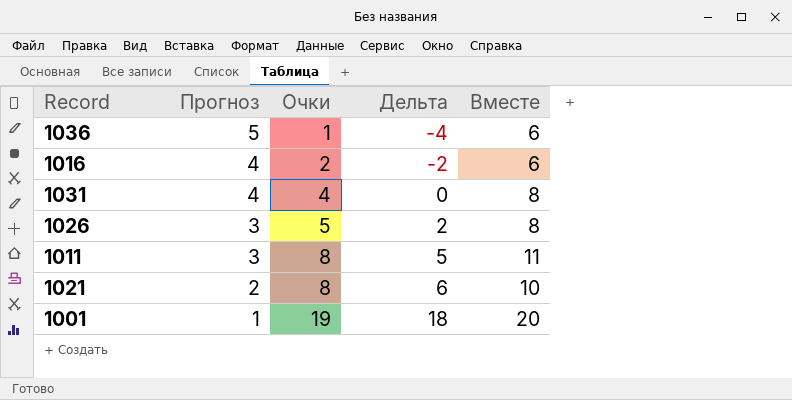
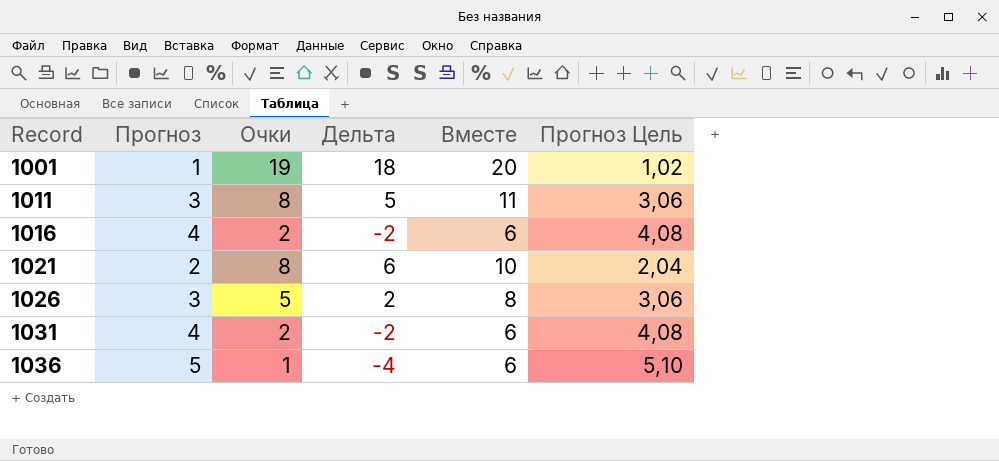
row order: Прогноз descending -> Record ascending
column Прогноз Цель | formula: none -> [Прогноз] * 1,02
1031 | Очки: 4 -> 2
1031 | Дельта: 0 -> -2
1031 | Вместе: 8 -> 6

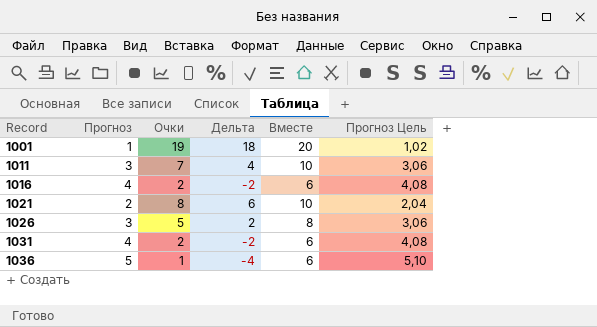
1011 | Очки: 8 -> 7
1011 | Дельта: 5 -> 4
1011 | Вместе: 11 -> 10

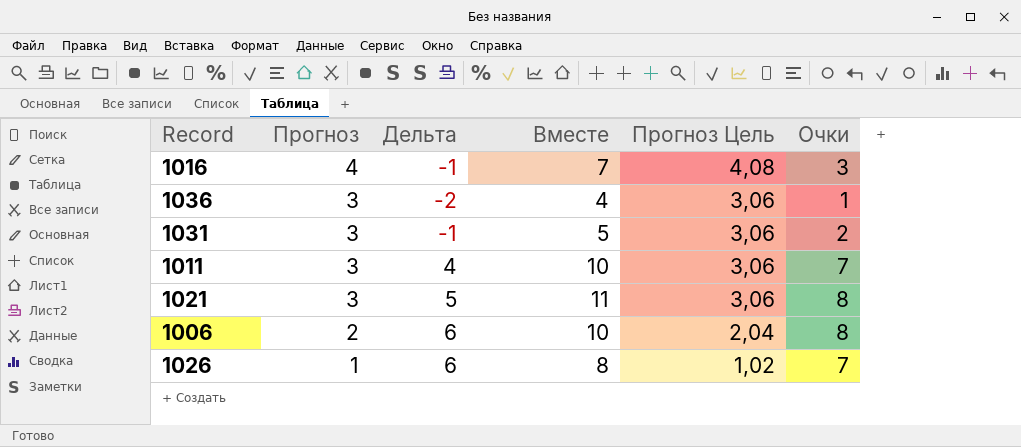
row order: Record ascending -> Прогноз descending
column Очки | position: 3 -> 6
row 1001: 1 | 19 | 18 | 20 | 1,02 -> none
1016 | Дельта: -2 -> -1
1016 | Вместе: 6 -> 7
1016 | Очки: 2 -> 3
1036 | Прогноз: 5 -> 3
1036 | Дельта: -4 -> -2
1036 | Вместе: 6 -> 4
1036 | Прогноз Цель: 5,10 -> 3,06
1031 | Прогноз: 4 -> 3
1031 | Дельта: -2 -> -1
1031 | Вместе: 6 -> 5
1031 | Прогноз Цель: 4,08 -> 3,06
1021 | Прогноз: 2 -> 3
1021 | Дельта: 6 -> 5
1021 | Вместе: 10 -> 11
1021 | Прогноз Цель: 2,04 -> 3,06
row 1006: none -> 2 | 6 | 10 | 2,04 | 8
1026 | Прогноз: 3 -> 1
1026 | Дельта: 2 -> 6
1026 | Прогноз Цель: 3,06 -> 1,02
1026 | Очки: 5 -> 7

